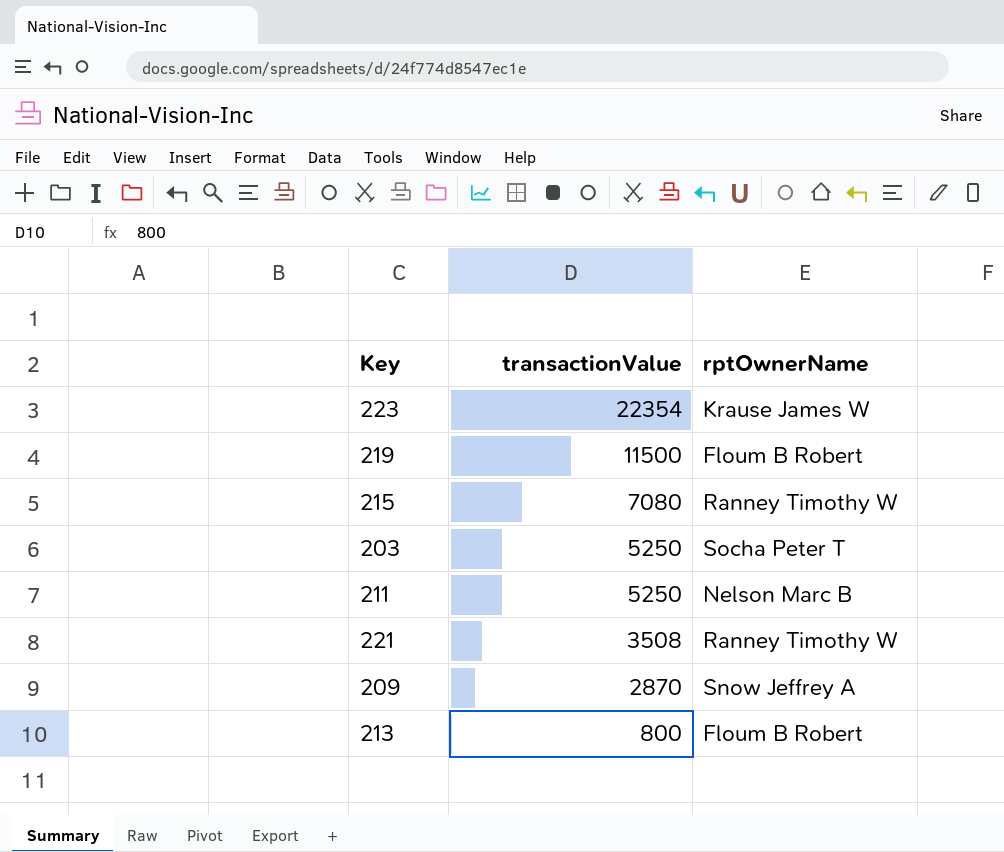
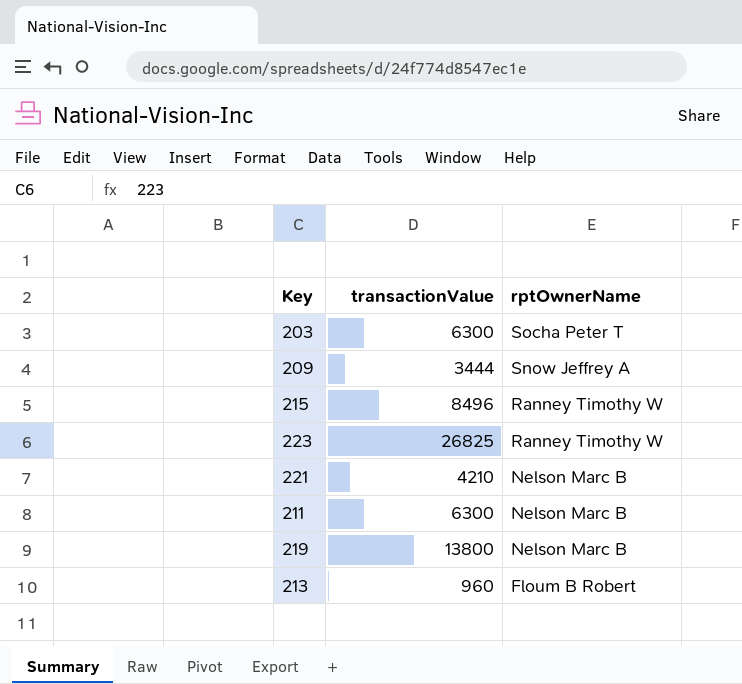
row order: transactionValue descending -> rptOwnerName descending
203 | transactionValue: 5250 -> 6300
209 | transactionValue: 2870 -> 3444
215 | transactionValue: 7080 -> 8496
223 | transactionValue: 22354 -> 26825
223 | rptOwnerName: Krause James W -> Ranney Timothy W
221 | transactionValue: 3508 -> 4210
221 | rptOwnerName: Ranney Timothy W -> Nelson Marc B
211 | transactionValue: 5250 -> 6300
219 | transactionValue: 11500 -> 13800
219 | rptOwnerName: Floum B Robert -> Nelson Marc B
213 | transactionValue: 800 -> 960

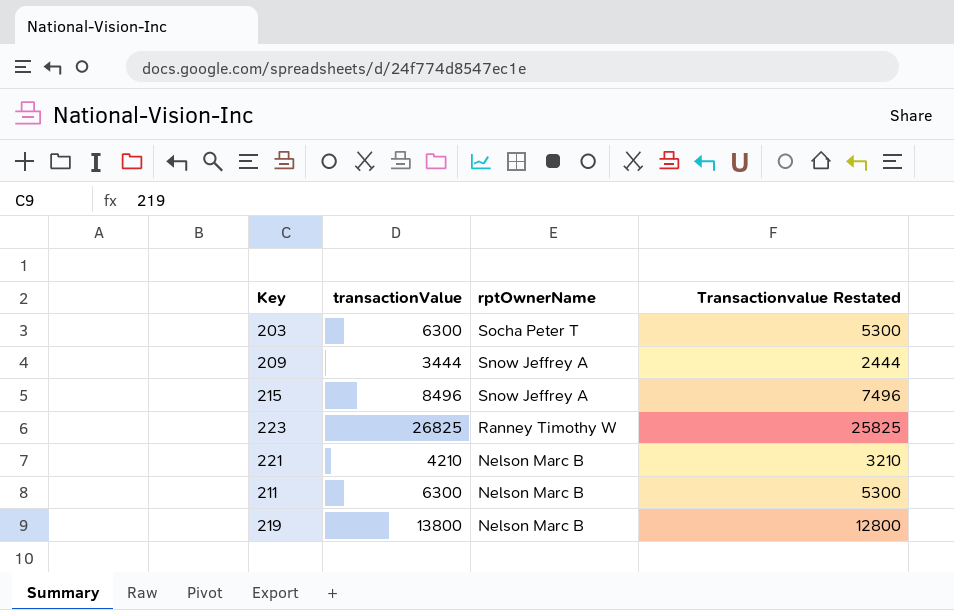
column Transactionvalue Restated | formula: none -> [transactionValue] - 1000
row 213: 960 | Floum B Robert -> none
215 | rptOwnerName: Ranney Timothy W -> Snow Jeffrey A

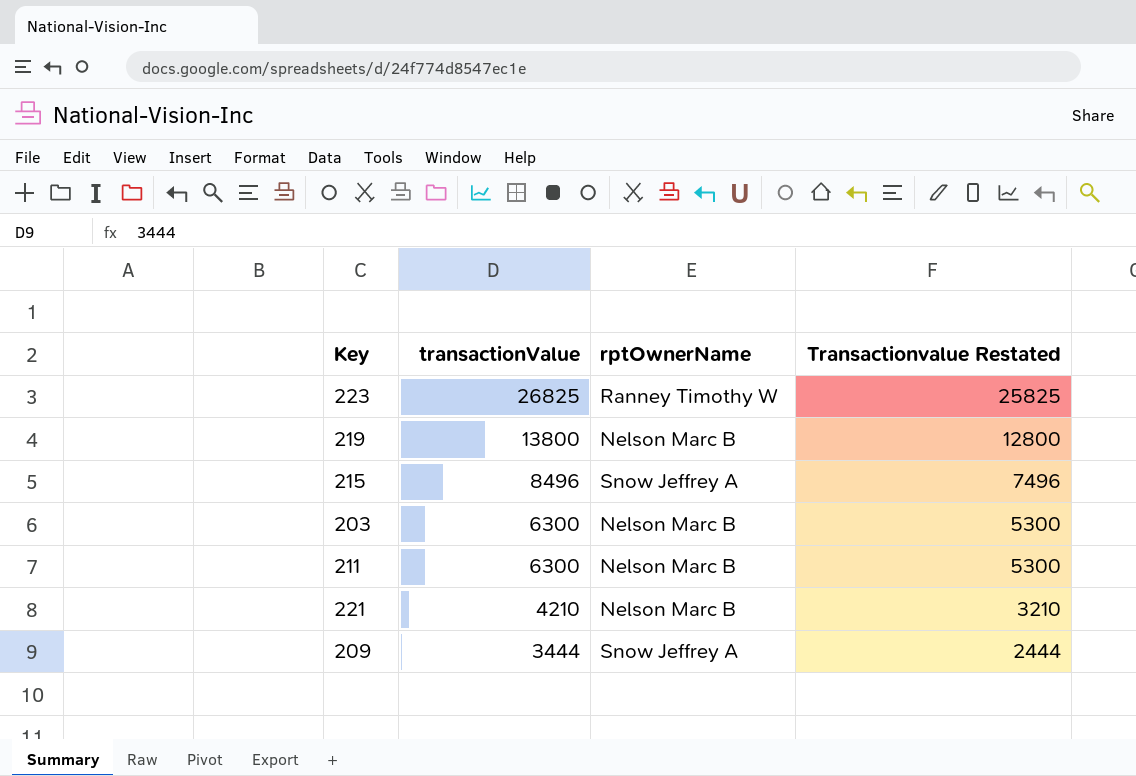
row order: rptOwnerName descending -> transactionValue descending
203 | rptOwnerName: Socha Peter T -> Nelson Marc B

